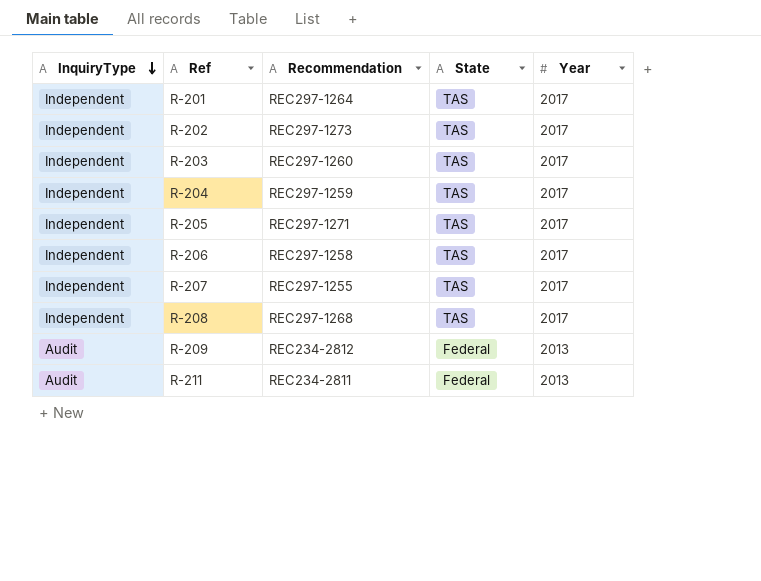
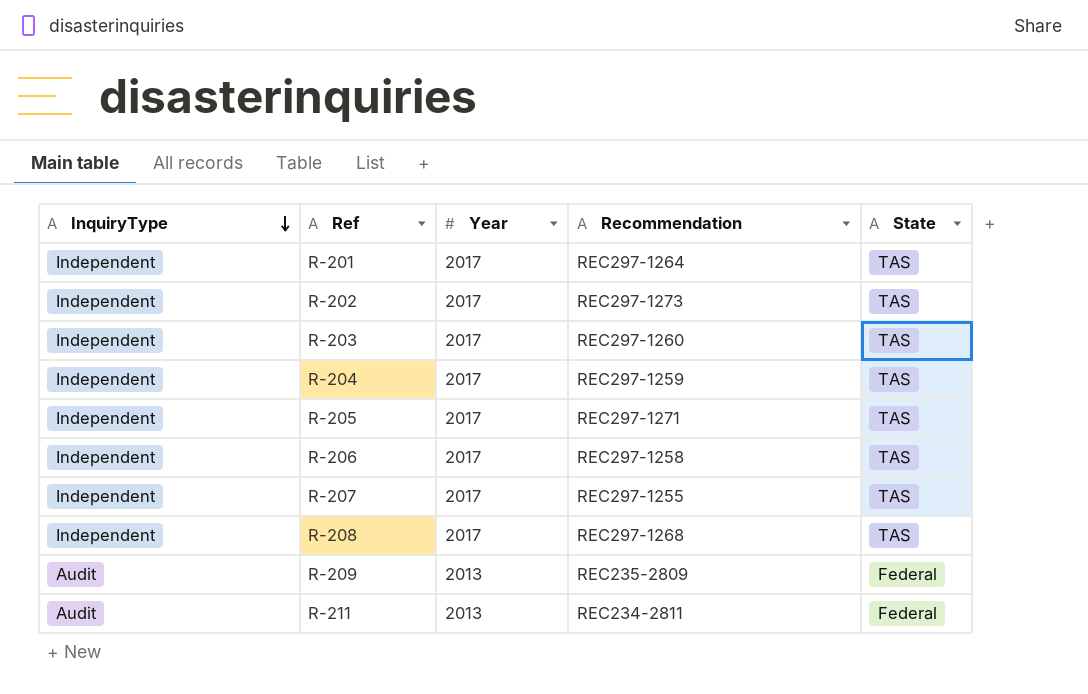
column Year | position: 5 -> 3
R-209 | Recommendation: REC234-2812 -> REC235-2809

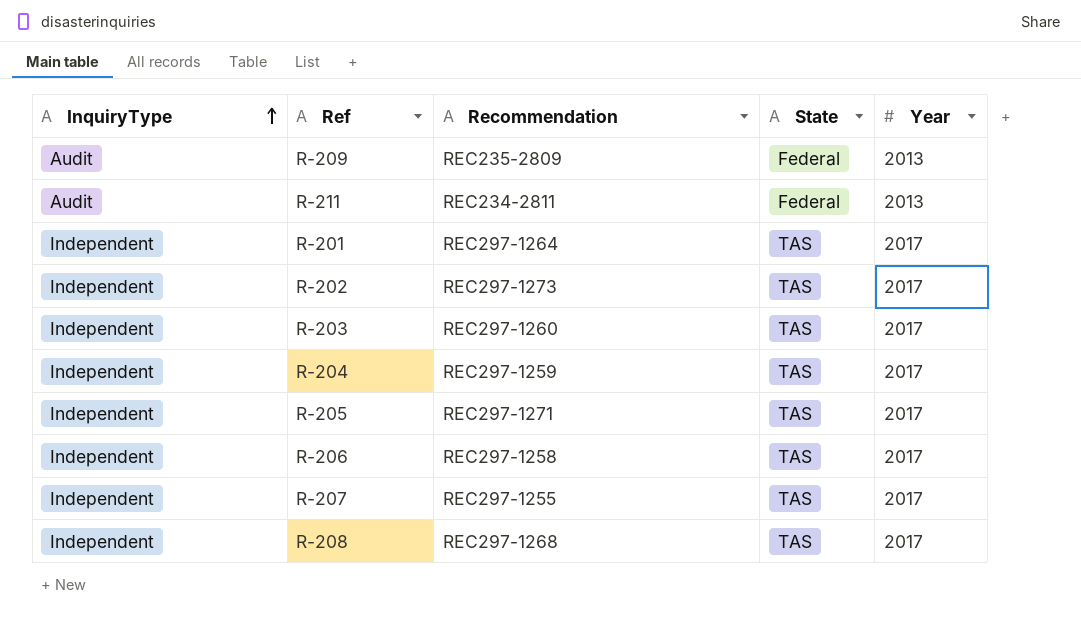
row order: InquiryType descending -> InquiryType ascending
column Year | position: 3 -> 5

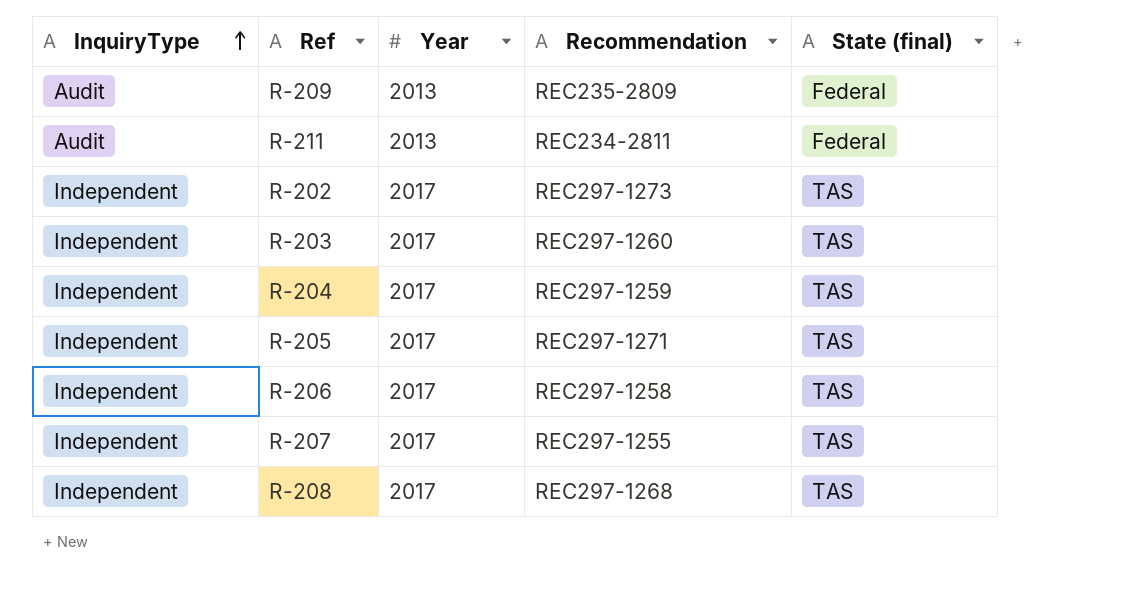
column Year | position: 5 -> 3
column name: State -> State (final)
row R-201: Independent | REC297-1264 | TAS | 2017 -> none

